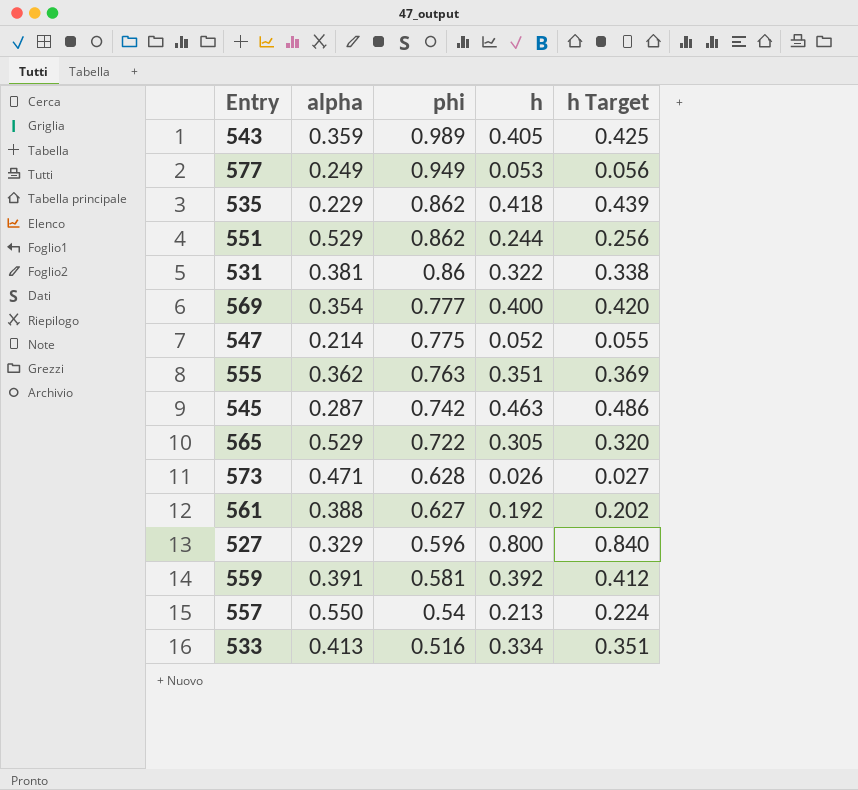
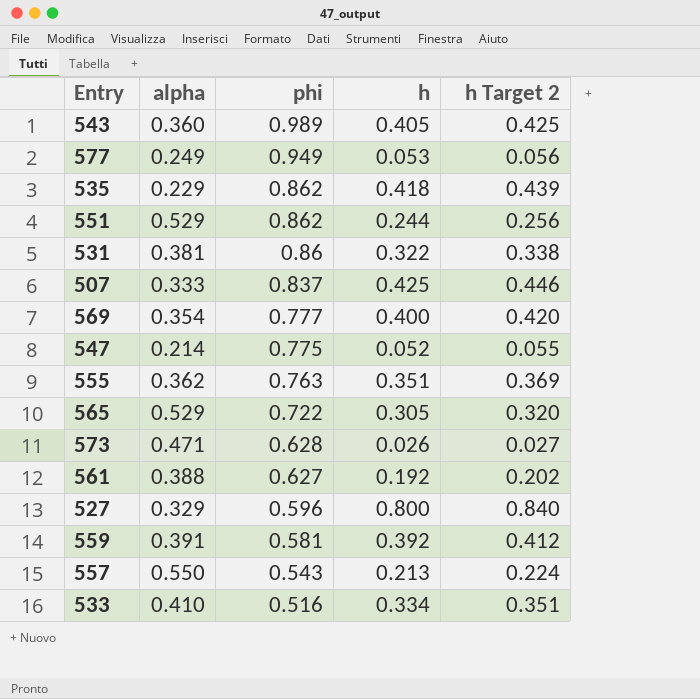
column name: h Target -> h Target 2
row 545: 0.287 | 0.742 | 0.463 | 0.486 -> none
543 | alpha: 0.359 -> 0.360
row 507: none -> 0.333 | 0.837 | 0.425 | 0.446
557 | phi: 0.54 -> 0.543
533 | alpha: 0.413 -> 0.410

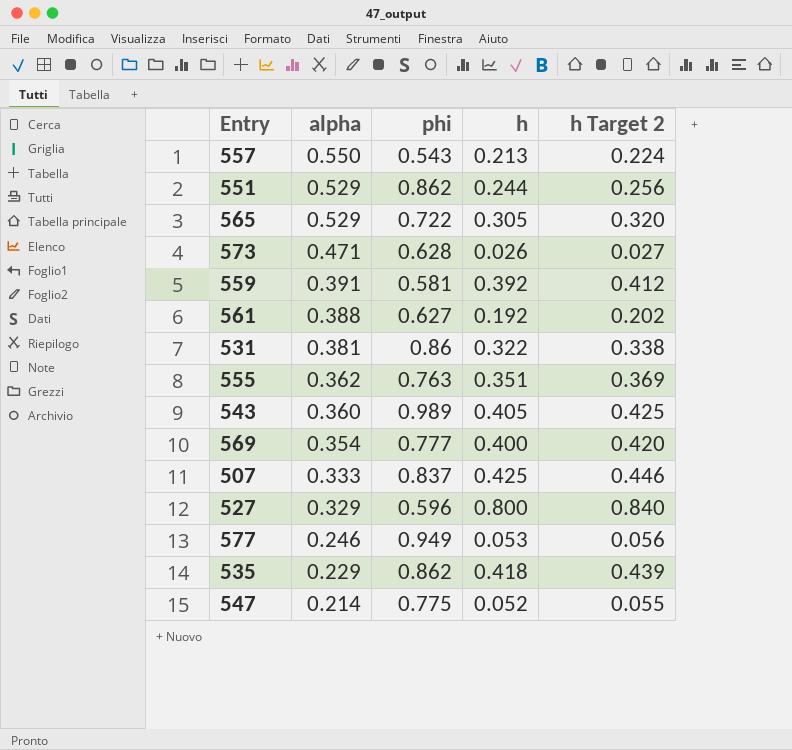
row order: phi descending -> alpha descending
row 533: 0.410 | 0.516 | 0.334 | 0.351 -> none
577 | alpha: 0.249 -> 0.246

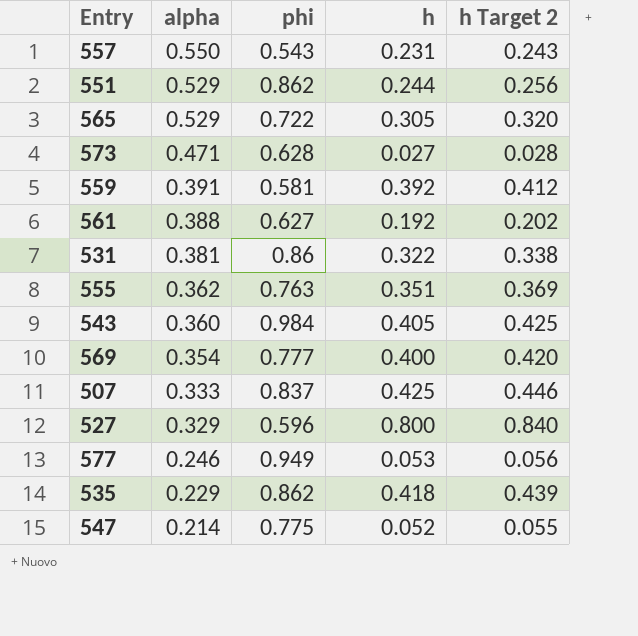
557 | h: 0.213 -> 0.231
557 | h Target 2: 0.224 -> 0.243
573 | h: 0.026 -> 0.027
573 | h Target 2: 0.027 -> 0.028
543 | phi: 0.989 -> 0.984

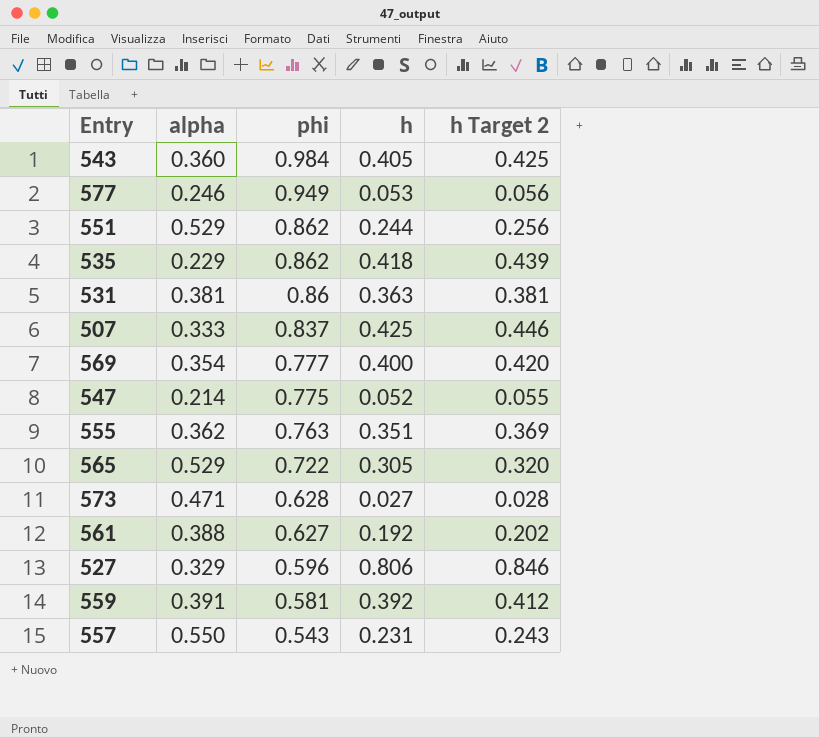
row order: alpha descending -> phi descending
531 | h: 0.322 -> 0.363
531 | h Target 2: 0.338 -> 0.381
527 | h: 0.800 -> 0.806
527 | h Target 2: 0.840 -> 0.846

